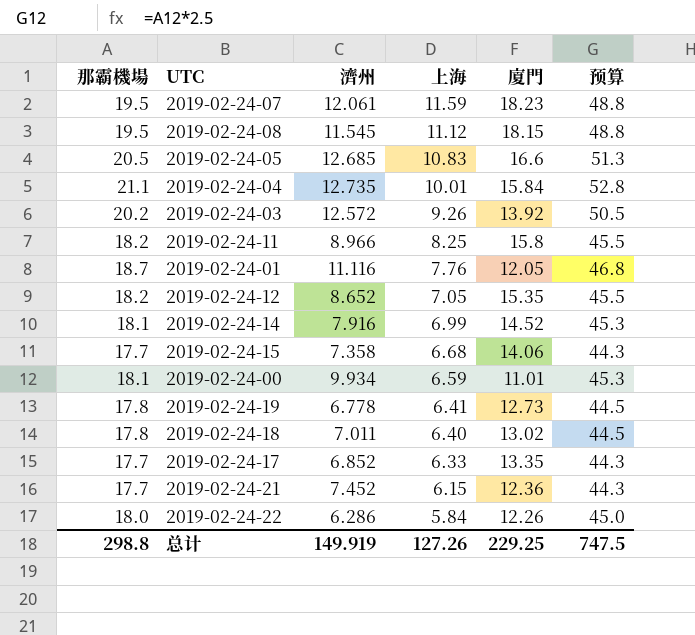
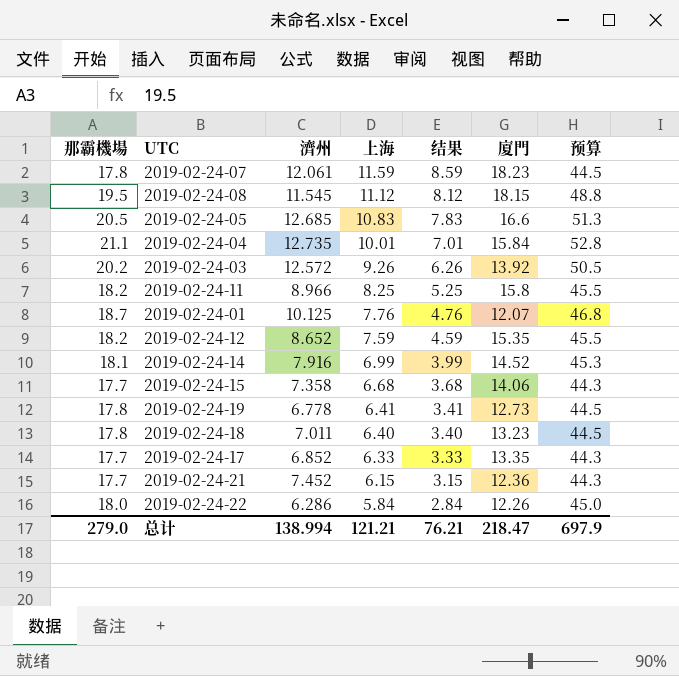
column 结果 | formula: none -> [上海] - 3
row 2019-02-24-00: 18.1 | 9.934 | 6.59 | 11.01 | 45.3 -> none
2019-02-24-07 | 那霸機場: 19.5 -> 17.8
2019-02-24-07 | 预算: 48.8 -> 44.5
2019-02-24-01 | 濟州: 11.116 -> 10.125
2019-02-24-01 | 廈門: 12.05 -> 12.07
2019-02-24-12 | 上海: 7.05 -> 7.59
2019-02-24-18 | 廈門: 13.02 -> 13.23
总计 | 那霸機場: 298.8 -> 279.0
总计 | 濟州: 149.919 -> 138.994
总计 | 上海: 127.26 -> 121.21
总计 | 廈門: 229.25 -> 218.47
总计 | 预算: 747.5 -> 697.9

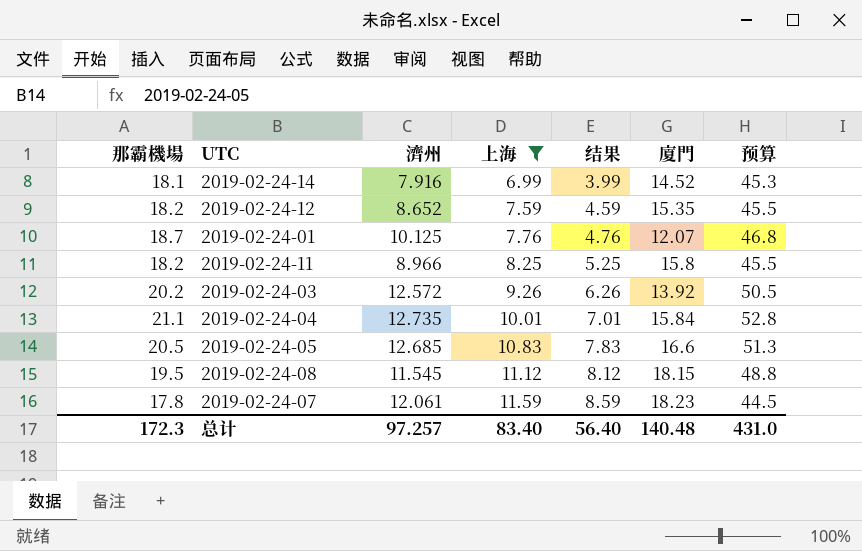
filter: none -> 上海 >= 6.99
row order: 上海 descending -> 上海 ascending
总计 | 那霸機場: 279.0 -> 172.3
总计 | 濟州: 138.994 -> 97.257
总计 | 上海: 121.21 -> 83.40
总计 | 结果: 76.21 -> 56.40
总计 | 廈門: 218.47 -> 140.48
总计 | 预算: 697.9 -> 431.0

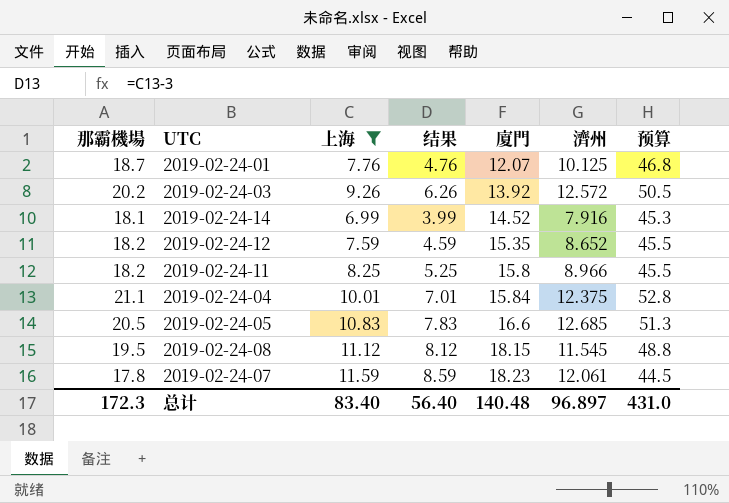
row order: 上海 ascending -> 廈門 ascending
column 濟州 | position: 3 -> 6
2019-02-24-04 | 濟州: 12.735 -> 12.375
总计 | 濟州: 97.257 -> 96.897

